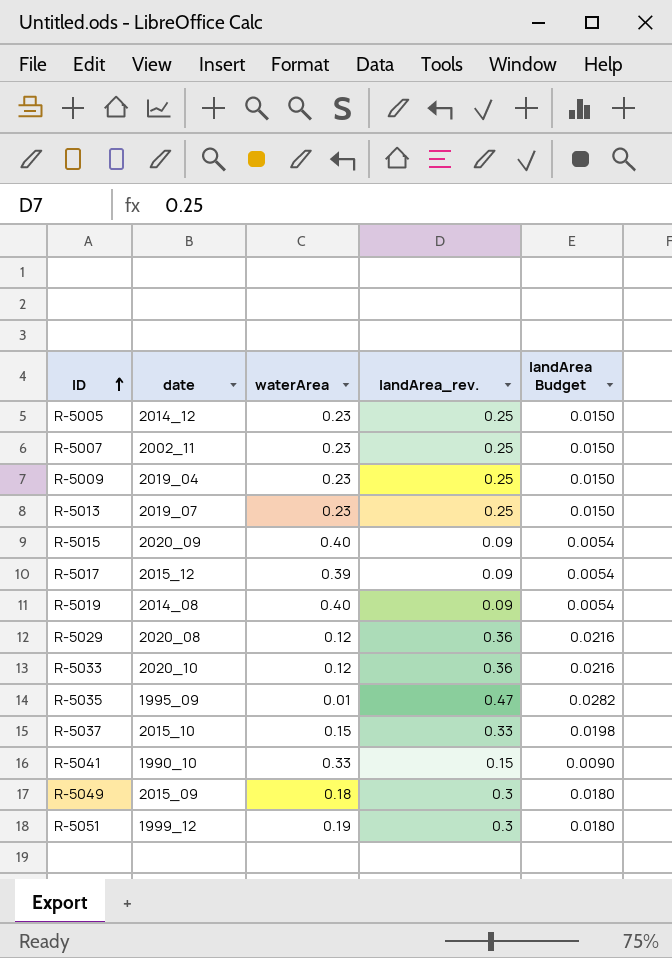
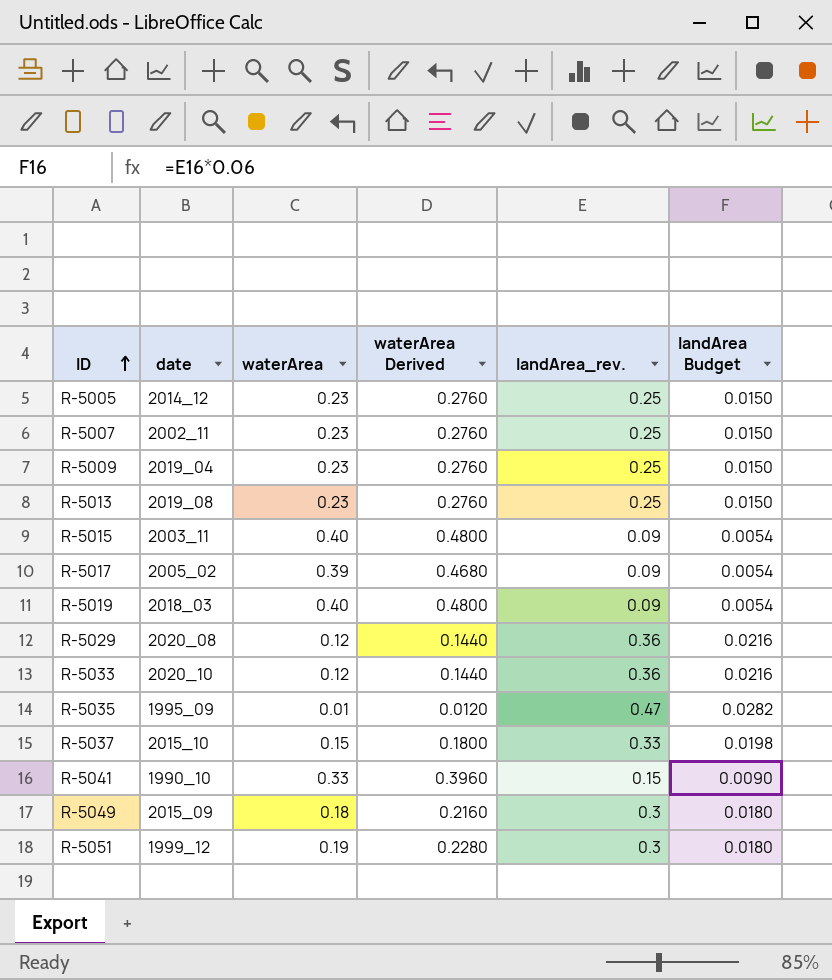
column waterArea Derived | formula: none -> [waterArea] * 1.2
R-5013 | date: 2019_07 -> 2019_08
R-5015 | date: 2020_09 -> 2003_11
R-5017 | date: 2015_12 -> 2005_02
R-5019 | date: 2014_08 -> 2018_03

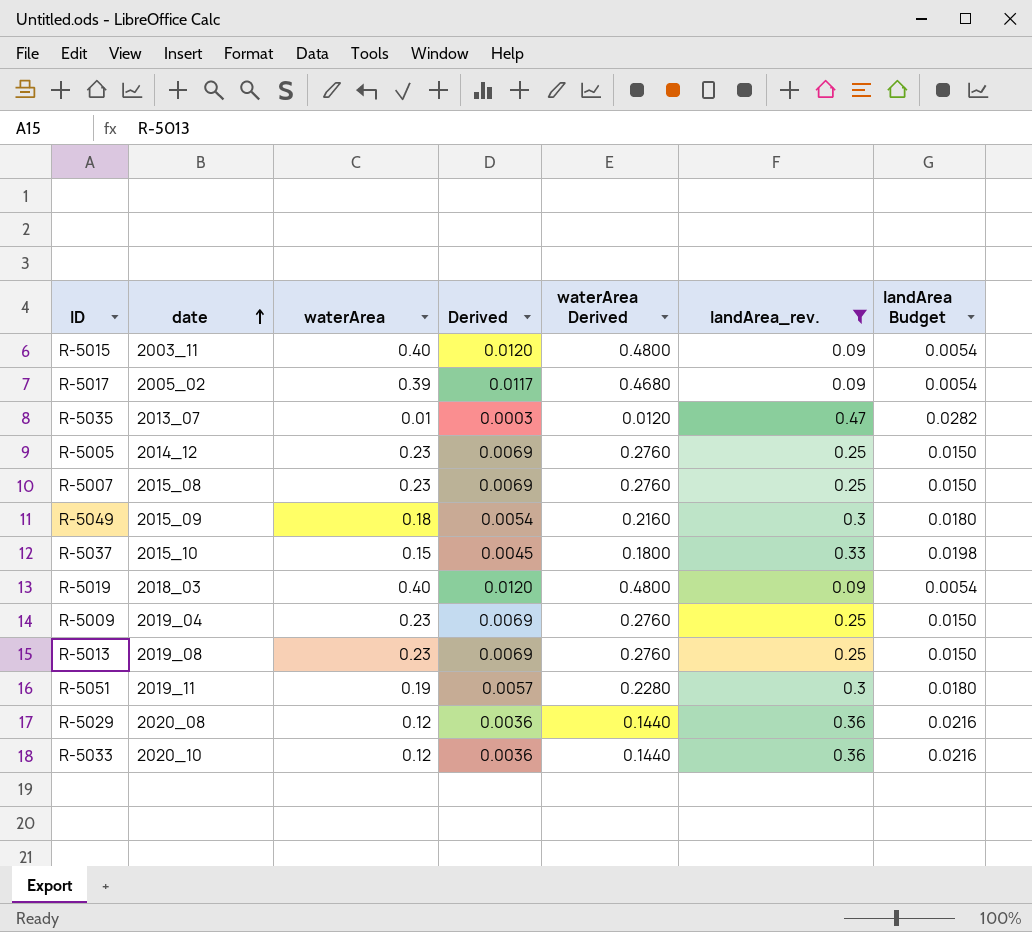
filter: none -> landArea_rev. != 0.15
row order: ID ascending -> date ascending
column Derived | formula: none -> [waterArea] * 0.03
R-5035 | date: 1995_09 -> 2013_07
R-5007 | date: 2002_11 -> 2015_08
R-5051 | date: 1999_12 -> 2019_11

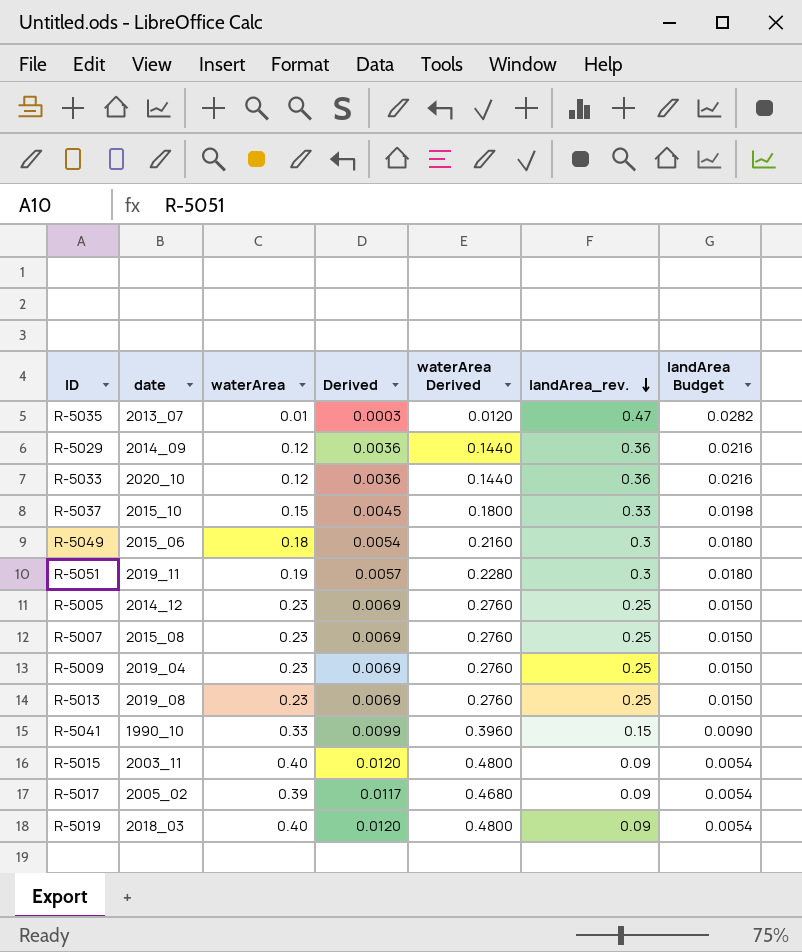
filter: landArea_rev. != 0.15 -> none
row order: date ascending -> landArea_rev. descending
R-5029 | date: 2020_08 -> 2014_09
R-5049 | date: 2015_09 -> 2015_06

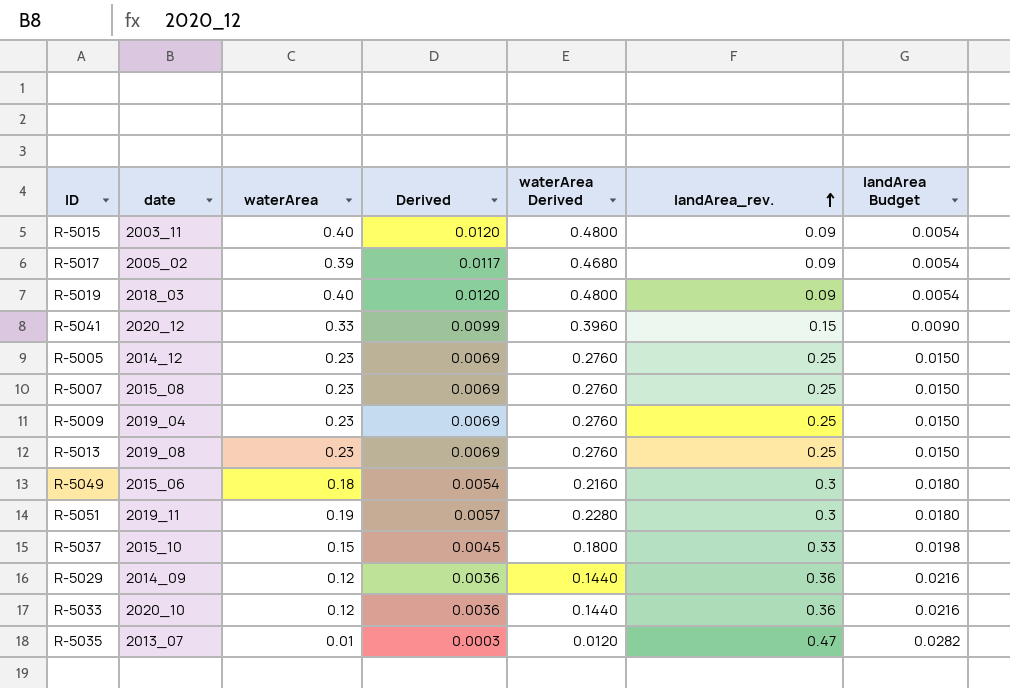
row order: landArea_rev. descending -> landArea_rev. ascending
R-5041 | date: 1990_10 -> 2020_12

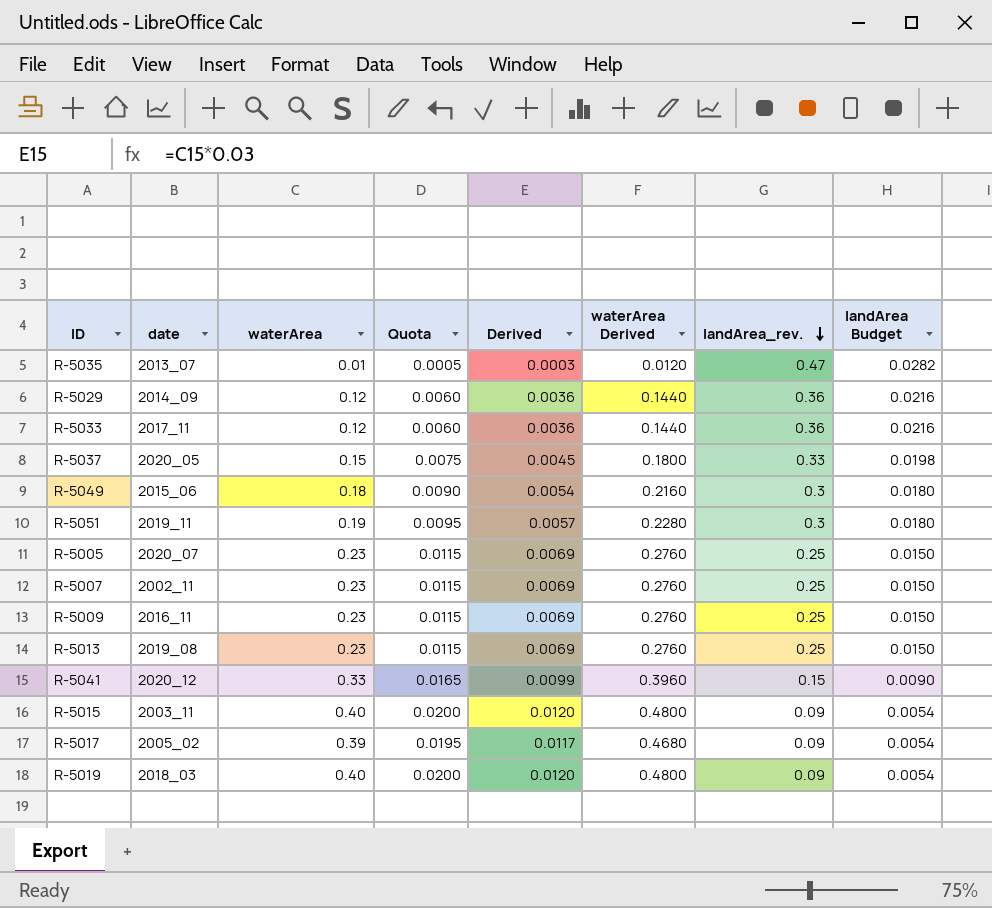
row order: landArea_rev. ascending -> landArea_rev. descending
column Quota | formula: none -> [waterArea] * 0.05
R-5033 | date: 2020_10 -> 2017_11
R-5037 | date: 2015_10 -> 2020_05
R-5005 | date: 2014_12 -> 2020_07
R-5007 | date: 2015_08 -> 2002_11
R-5009 | date: 2019_04 -> 2016_11

